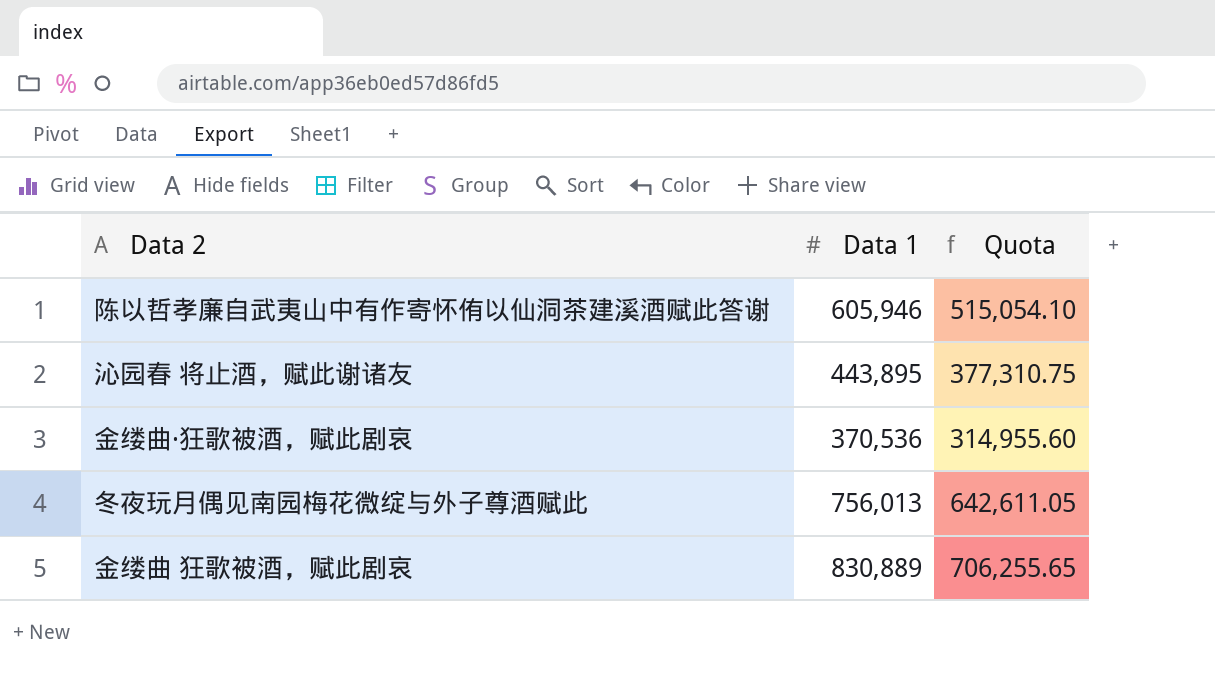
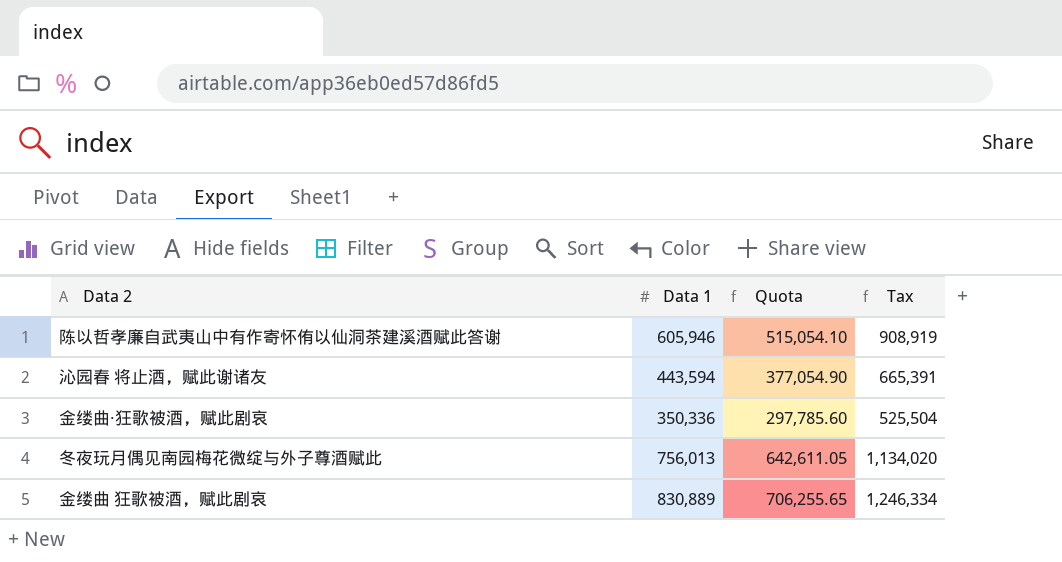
column Tax | formula: none -> [Data 1] * 1.5
沁园春 将止酒，赋此谢诸友 | Data 1: 443,895 -> 443,594
沁园春 将止酒，赋此谢诸友 | Quota: 377,310.75 -> 377,054.90
金缕曲·狂歌被酒，赋此剧哀 | Data 1: 370,536 -> 350,336
金缕曲·狂歌被酒，赋此剧哀 | Quota: 314,955.60 -> 297,785.60

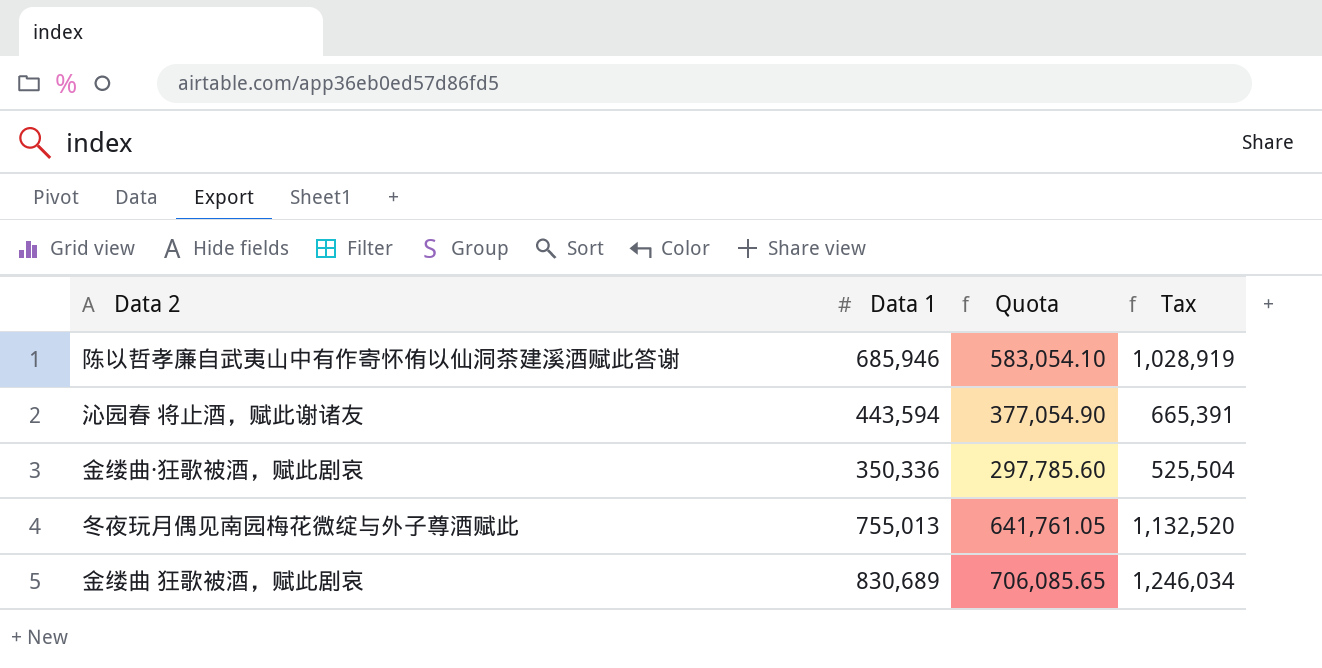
陈以哲孝廉自武夷山中有作寄怀侑以仙洞茶建溪酒赋此答谢 | Data 1: 605,946 -> 685,946
陈以哲孝廉自武夷山中有作寄怀侑以仙洞茶建溪酒赋此答谢 | Quota: 515,054.10 -> 583,054.10
陈以哲孝廉自武夷山中有作寄怀侑以仙洞茶建溪酒赋此答谢 | Tax: 908,919 -> 1,028,919
冬夜玩月偶见南园梅花微绽与外子尊酒赋此 | Data 1: 756,013 -> 755,013
冬夜玩月偶见南园梅花微绽与外子尊酒赋此 | Quota: 642,611.05 -> 641,761.05
冬夜玩月偶见南园梅花微绽与外子尊酒赋此 | Tax: 1,134,020 -> 1,132,520
金缕曲 狂歌被酒，赋此剧哀 | Data 1: 830,889 -> 830,689
金缕曲 狂歌被酒，赋此剧哀 | Quota: 706,255.65 -> 706,085.65
金缕曲 狂歌被酒，赋此剧哀 | Tax: 1,246,334 -> 1,246,034

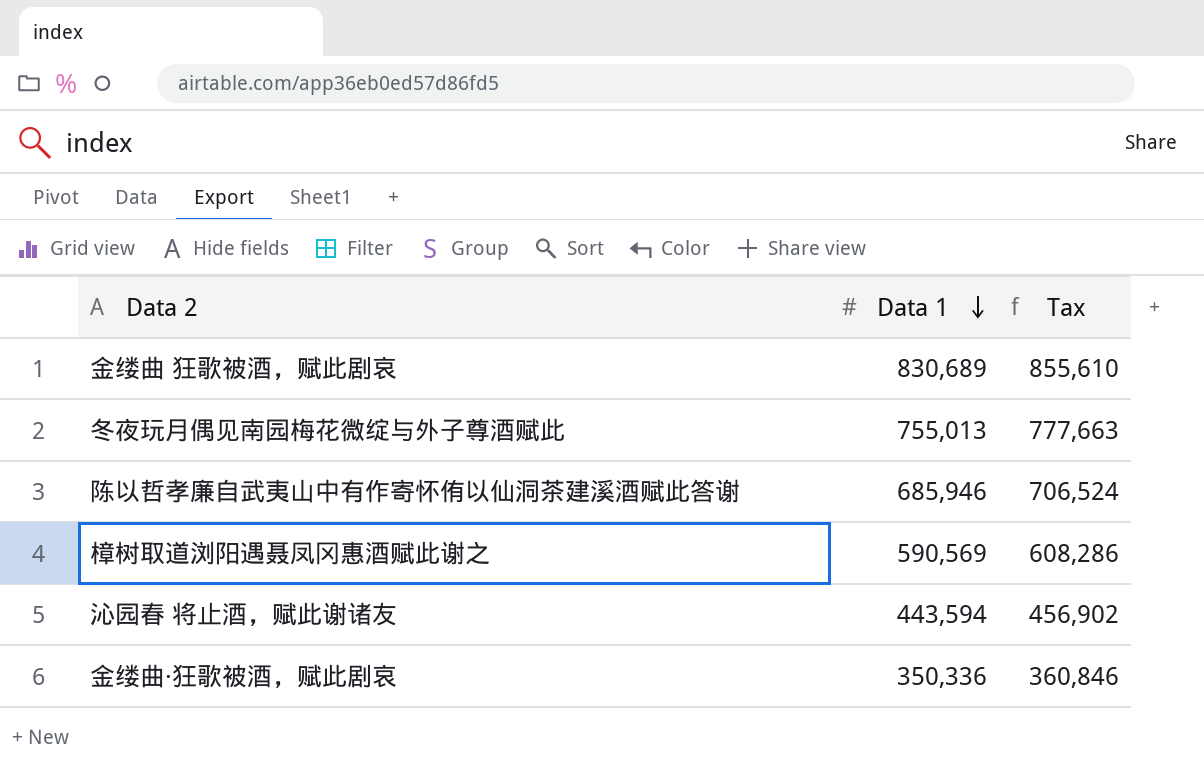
row order: none -> Data 1 descending
column Quota | formula: [Data 1] * 0.85 -> none
column Tax | formula: [Data 1] * 1.5 -> [Data 1] * 1.03
row 樟树取道浏阳遇聂凤冈惠酒赋此谢之: none -> 590,569 | 608,286

